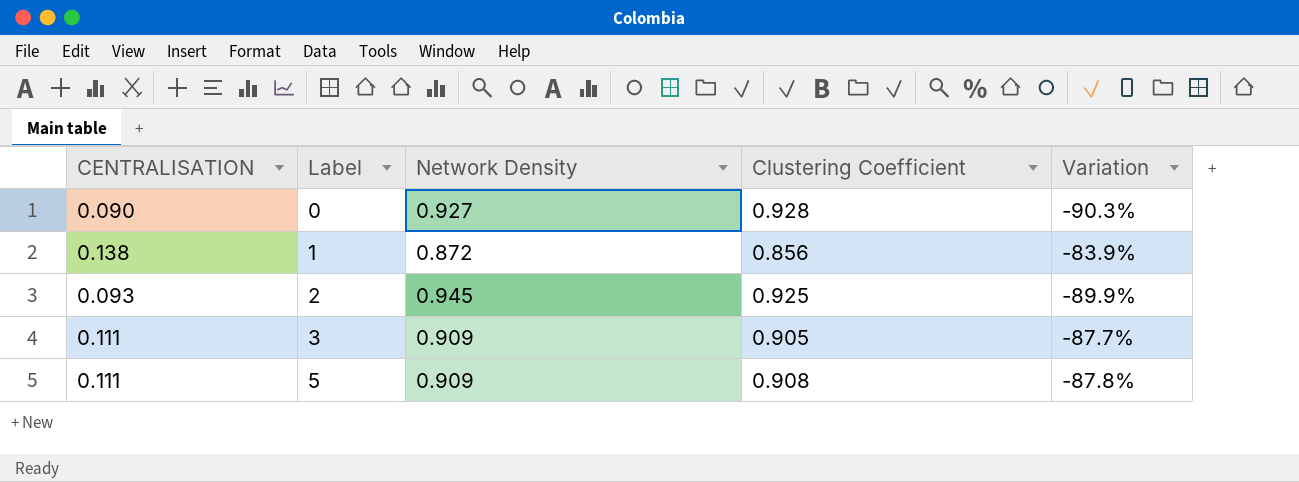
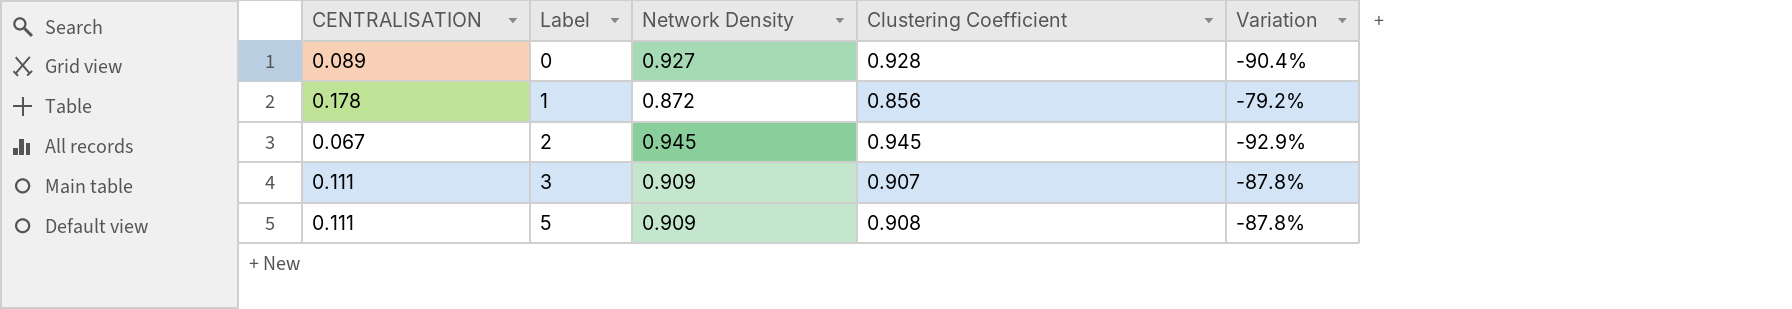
0 | CENTRALISATION: 0.090 -> 0.089
0 | Variation: -90.3% -> -90.4%
1 | CENTRALISATION: 0.138 -> 0.178
1 | Variation: -83.9% -> -79.2%
2 | CENTRALISATION: 0.093 -> 0.067
2 | Clustering Coefficient: 0.925 -> 0.945
2 | Variation: -89.9% -> -92.9%
3 | Clustering Coefficient: 0.905 -> 0.907
3 | Variation: -87.7% -> -87.8%

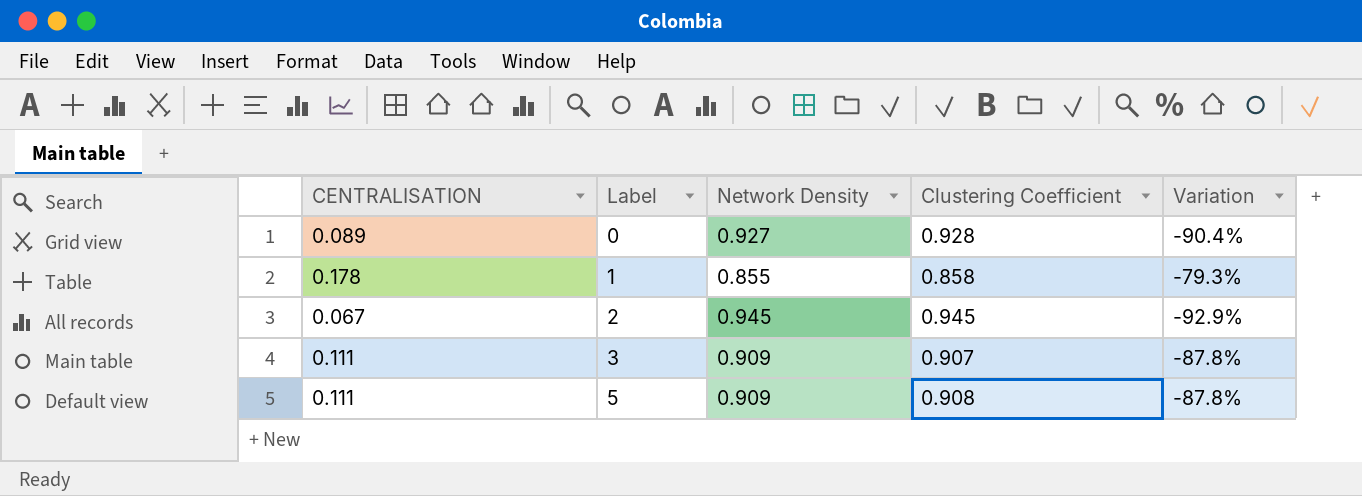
1 | Network Density: 0.872 -> 0.855
1 | Clustering Coefficient: 0.856 -> 0.858
1 | Variation: -79.2% -> -79.3%

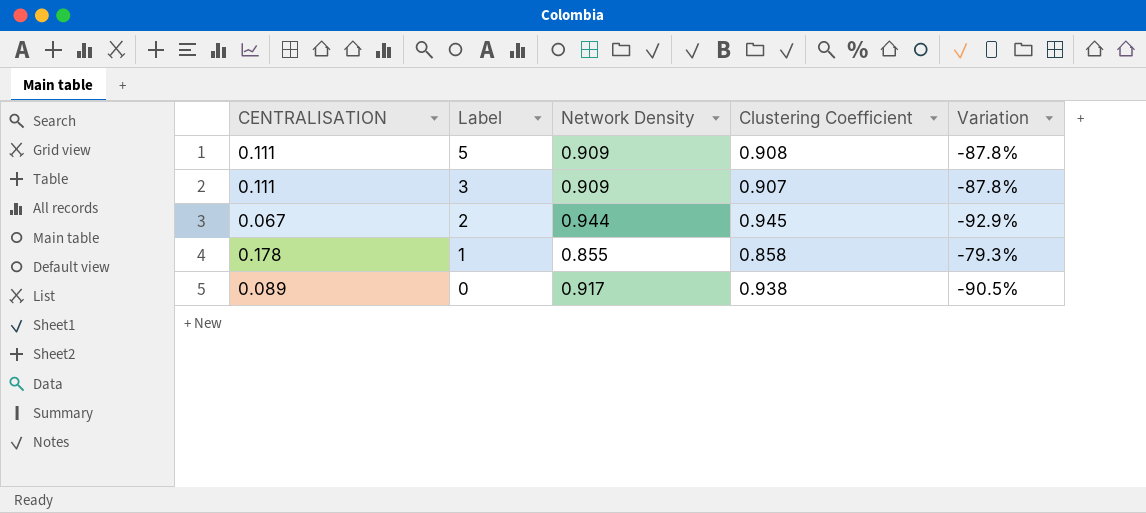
row order: Label ascending -> Label descending
2 | Network Density: 0.945 -> 0.944
0 | Network Density: 0.927 -> 0.917
0 | Clustering Coefficient: 0.928 -> 0.938
0 | Variation: -90.4% -> -90.5%

